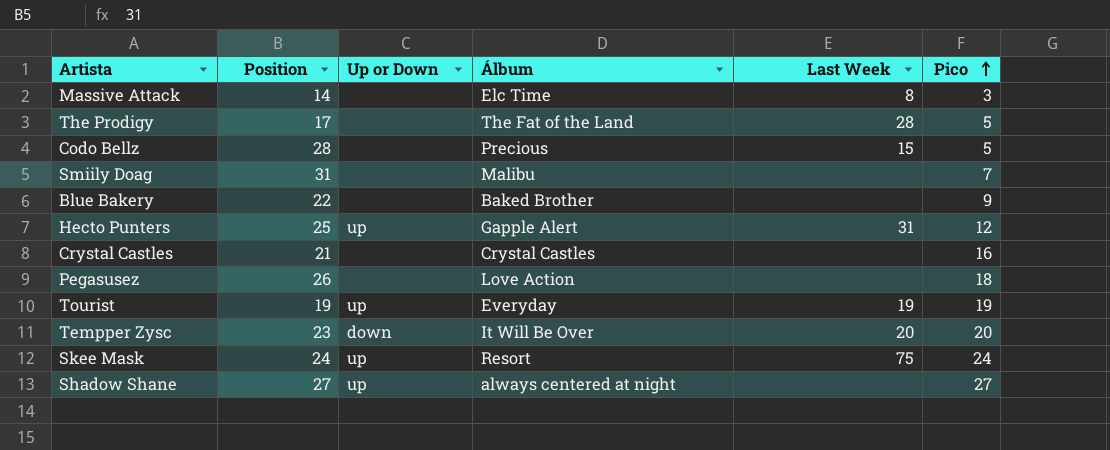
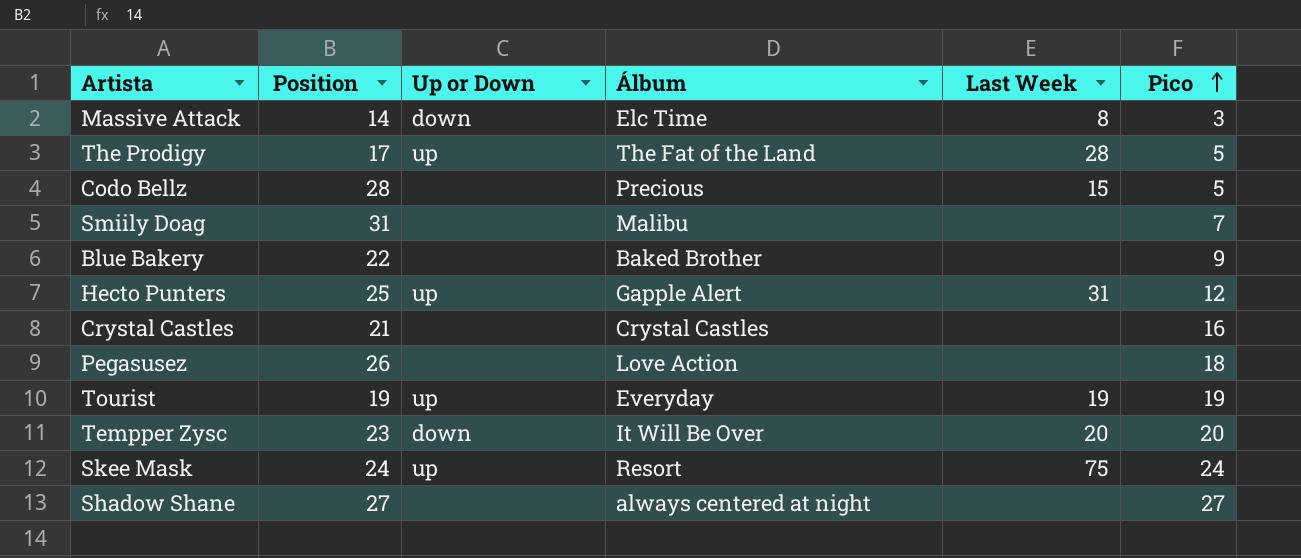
Massive Attack | Up or Down: none -> down
The Prodigy | Up or Down: none -> up
Shadow Shane | Up or Down: up -> none

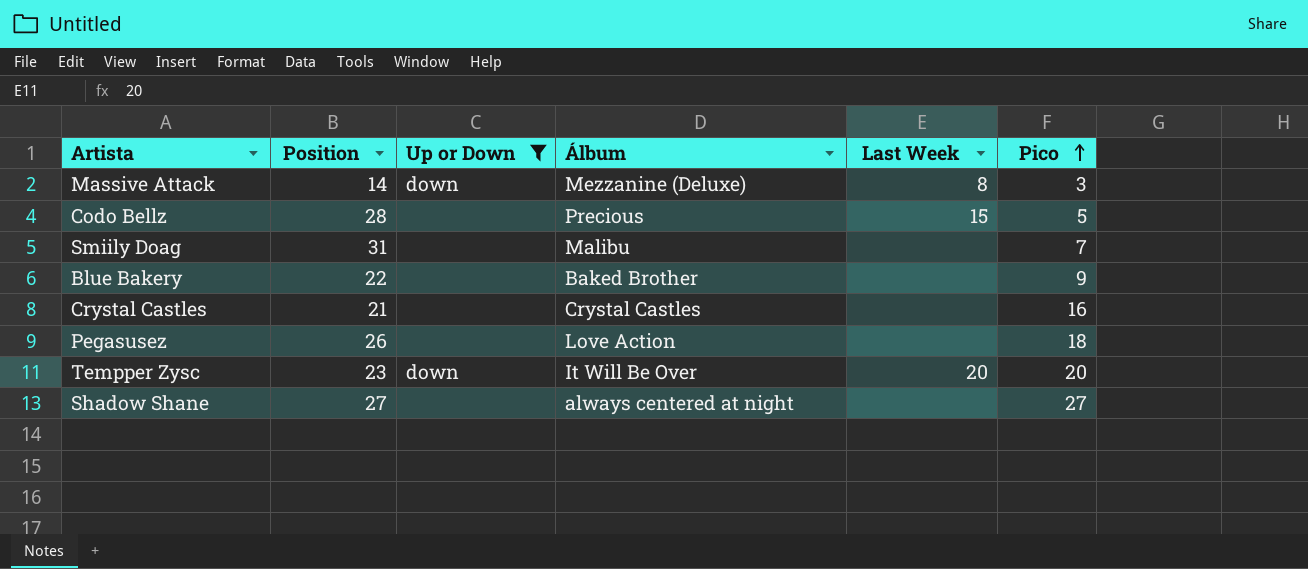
filter: none -> Up or Down != up
Massive Attack | Álbum: Elc Time -> Mezzanine (Deluxe)

